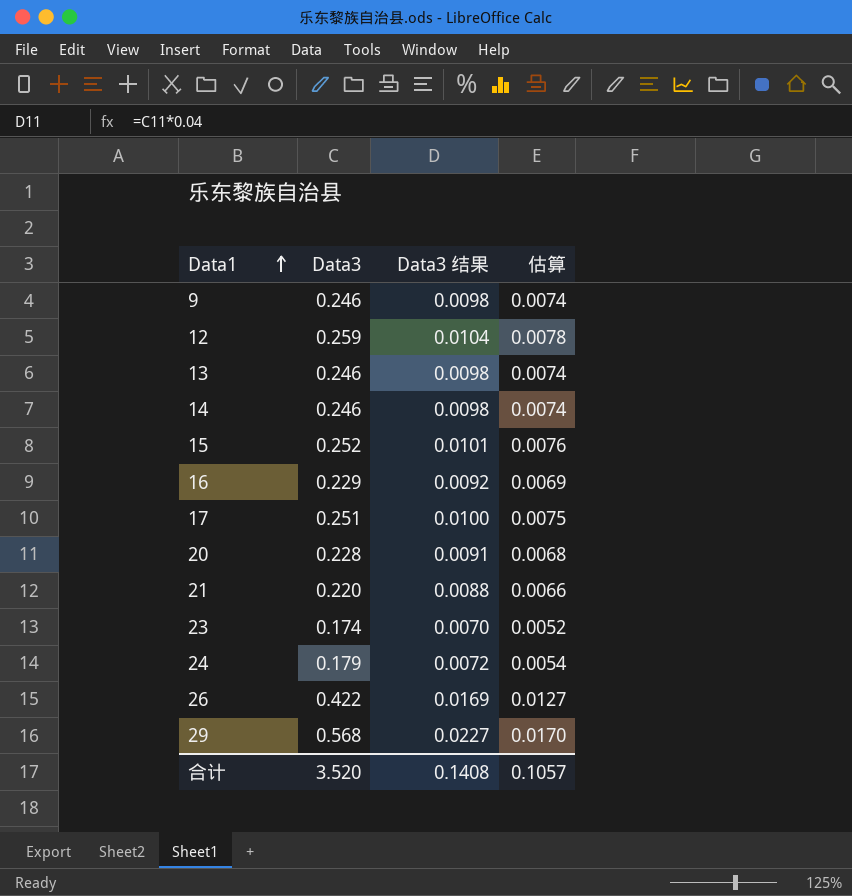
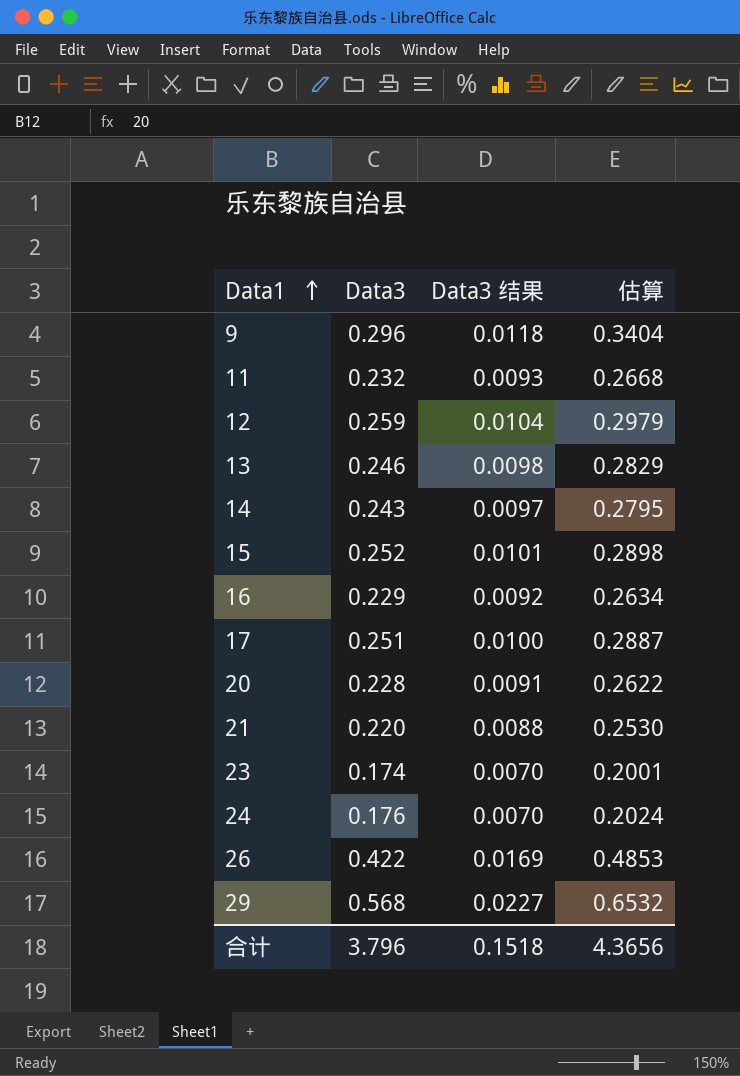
column 估算 | formula: [Data3] * 0.03 -> [Data3] * 1.15
9 | Data3: 0.246 -> 0.296
9 | Data3 结果: 0.0098 -> 0.0118
row 11: none -> 0.232 | 0.0093 | 0.2668
14 | Data3: 0.246 -> 0.243
14 | Data3 结果: 0.0098 -> 0.0097
24 | Data3: 0.179 -> 0.176
24 | Data3 结果: 0.0072 -> 0.0070
合计 | Data3: 3.520 -> 3.796
合计 | Data3 结果: 0.1408 -> 0.1518
合计 | 估算: 0.1057 -> 4.3656

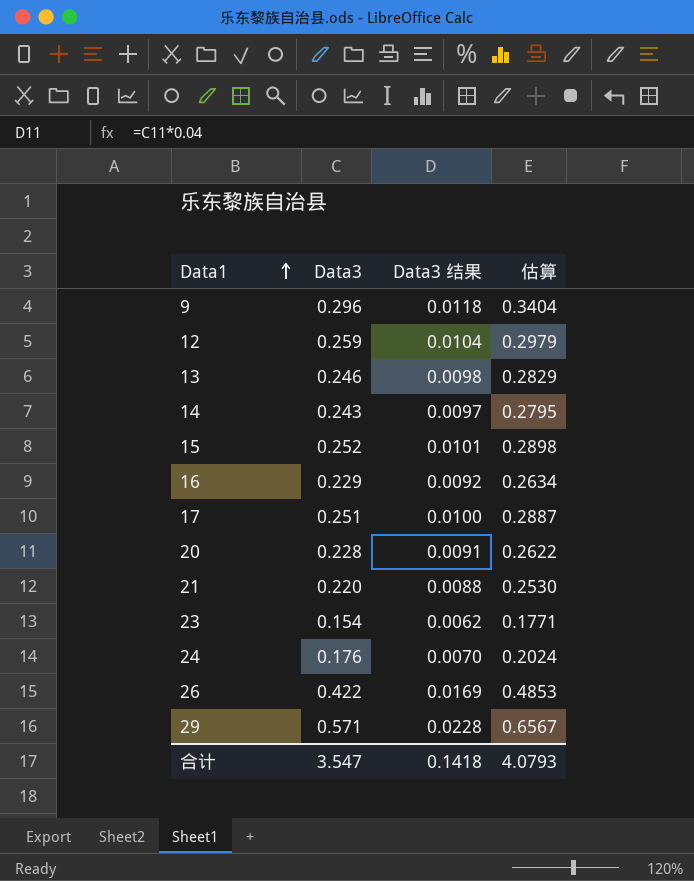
row 11: 0.232 | 0.0093 | 0.2668 -> none
23 | Data3: 0.174 -> 0.154
23 | Data3 结果: 0.0070 -> 0.0062
23 | 估算: 0.2001 -> 0.1771
29 | Data3: 0.568 -> 0.571
29 | Data3 结果: 0.0227 -> 0.0228
29 | 估算: 0.6532 -> 0.6567
合计 | Data3: 3.796 -> 3.547
合计 | Data3 结果: 0.1518 -> 0.1418
合计 | 估算: 4.3656 -> 4.0793

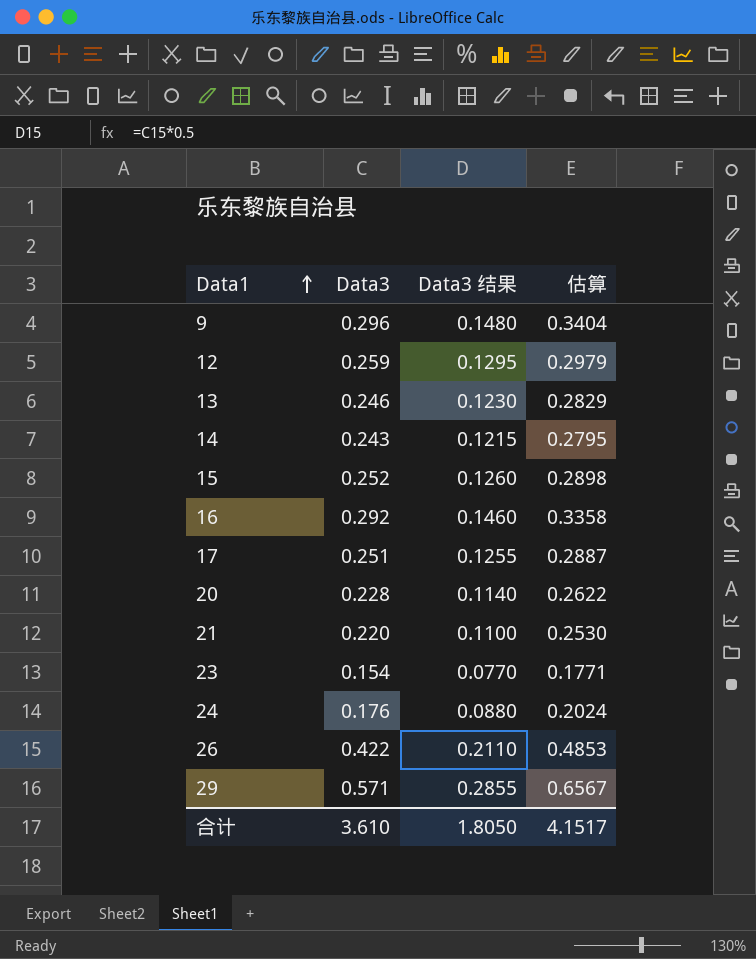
column Data3 结果 | formula: [Data3] * 0.04 -> [Data3] * 0.5
16 | Data3: 0.229 -> 0.292
16 | 估算: 0.2634 -> 0.3358
合计 | Data3: 3.547 -> 3.610
合计 | Data3 结果: 0.1418 -> 1.8050
合计 | 估算: 4.0793 -> 4.1517

